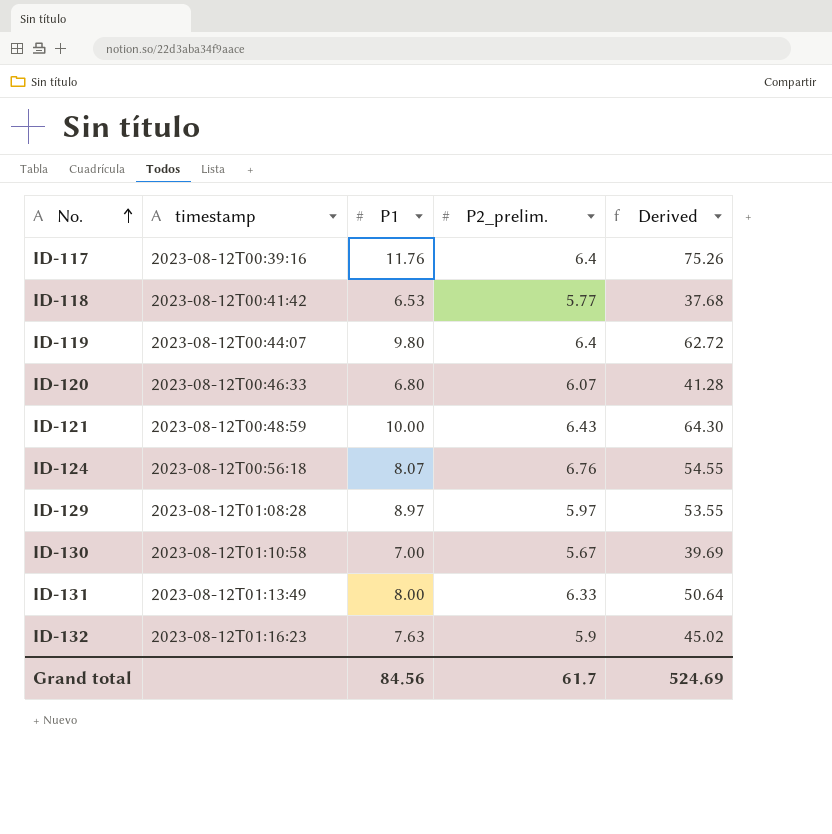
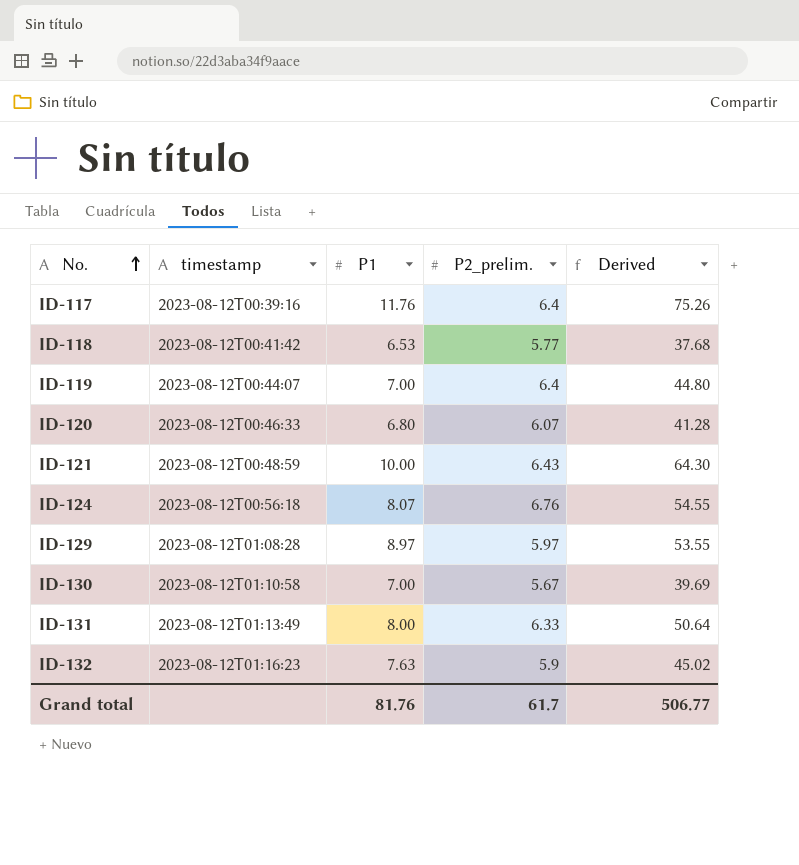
ID-119 | P1: 9.80 -> 7.00
ID-119 | Derived: 62.72 -> 44.80
Grand total | P1: 84.56 -> 81.76
Grand total | Derived: 524.69 -> 506.77

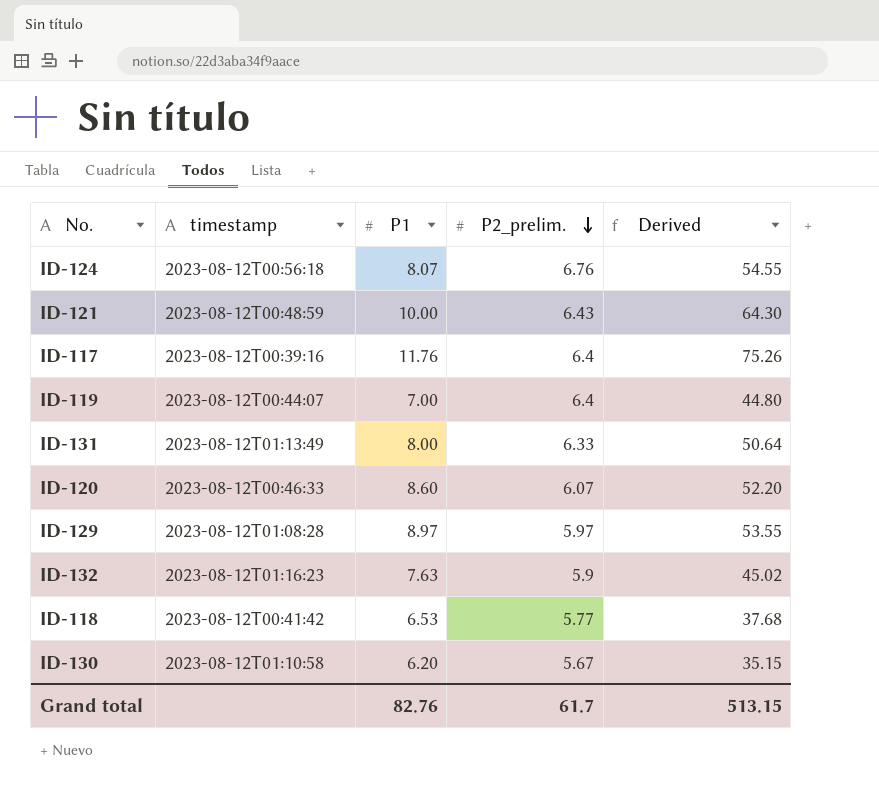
row order: No. ascending -> P2_prelim. descending
ID-120 | P1: 6.80 -> 8.60
ID-120 | Derived: 41.28 -> 52.20
ID-130 | P1: 7.00 -> 6.20
ID-130 | Derived: 39.69 -> 35.15
Grand total | P1: 81.76 -> 82.76
Grand total | Derived: 506.77 -> 513.15

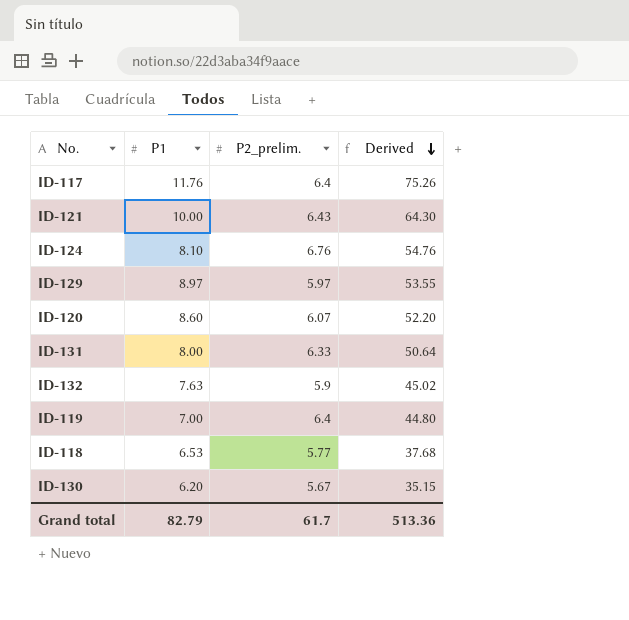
row order: P2_prelim. descending -> Derived descending
column timestamp | position: 2 -> none
ID-124 | P1: 8.07 -> 8.10
ID-124 | Derived: 54.55 -> 54.76
Grand total | P1: 82.76 -> 82.79
Grand total | Derived: 513.15 -> 513.36

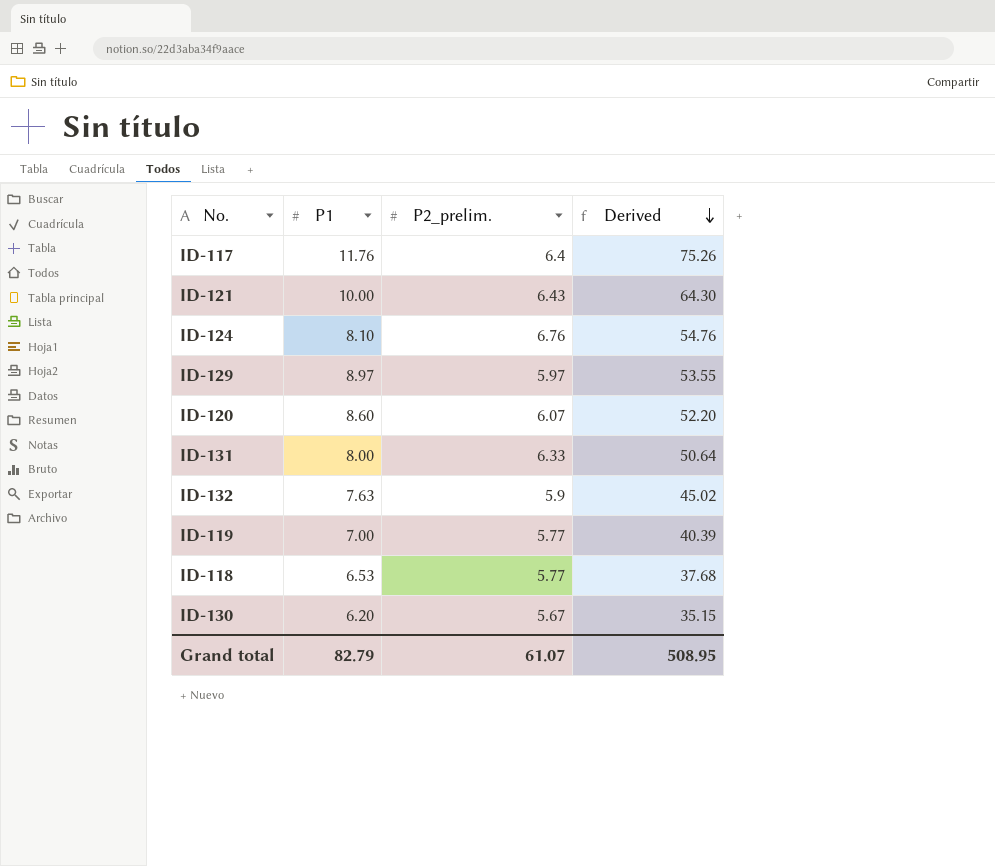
ID-119 | P2_prelim.: 6.4 -> 5.77
ID-119 | Derived: 44.80 -> 40.39
Grand total | P2_prelim.: 61.7 -> 61.07
Grand total | Derived: 513.36 -> 508.95

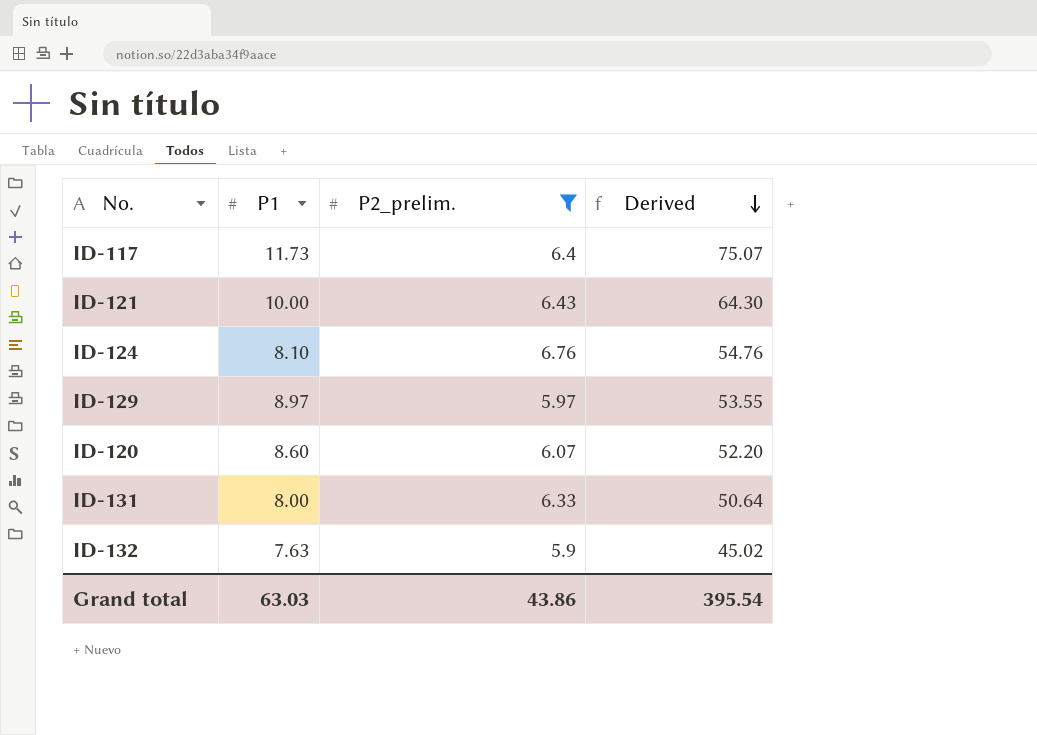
filter: none -> P2_prelim. >= 5.9
ID-117 | P1: 11.76 -> 11.73
ID-117 | Derived: 75.26 -> 75.07
Grand total | P1: 82.79 -> 63.03
Grand total | P2_prelim.: 61.07 -> 43.86
Grand total | Derived: 508.95 -> 395.54

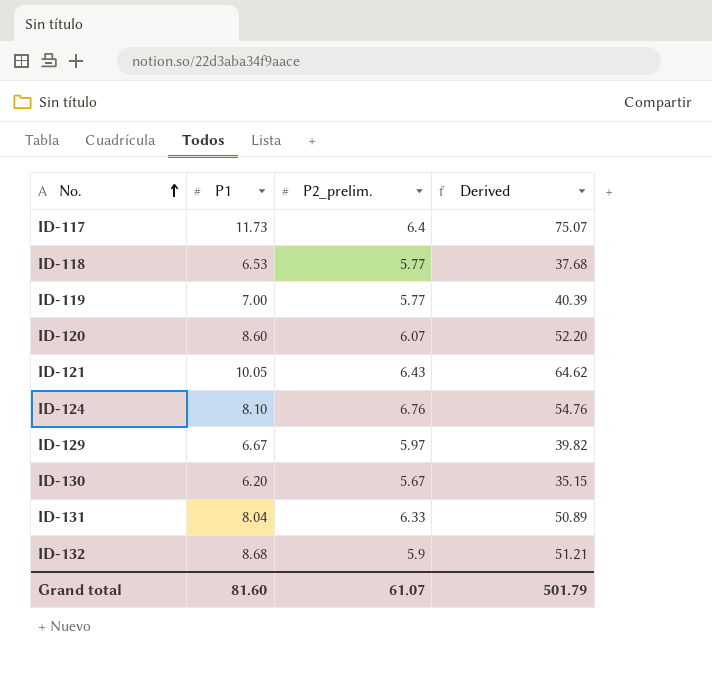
filter: P2_prelim. >= 5.9 -> none
row order: Derived descending -> No. ascending
ID-121 | P1: 10.00 -> 10.05
ID-121 | Derived: 64.30 -> 64.62
ID-129 | P1: 8.97 -> 6.67
ID-129 | Derived: 53.55 -> 39.82
ID-131 | P1: 8.00 -> 8.04
ID-131 | Derived: 50.64 -> 50.89
ID-132 | P1: 7.63 -> 8.68
ID-132 | Derived: 45.02 -> 51.21
Grand total | P1: 63.03 -> 81.60
Grand total | P2_prelim.: 43.86 -> 61.07
Grand total | Derived: 395.54 -> 501.79

